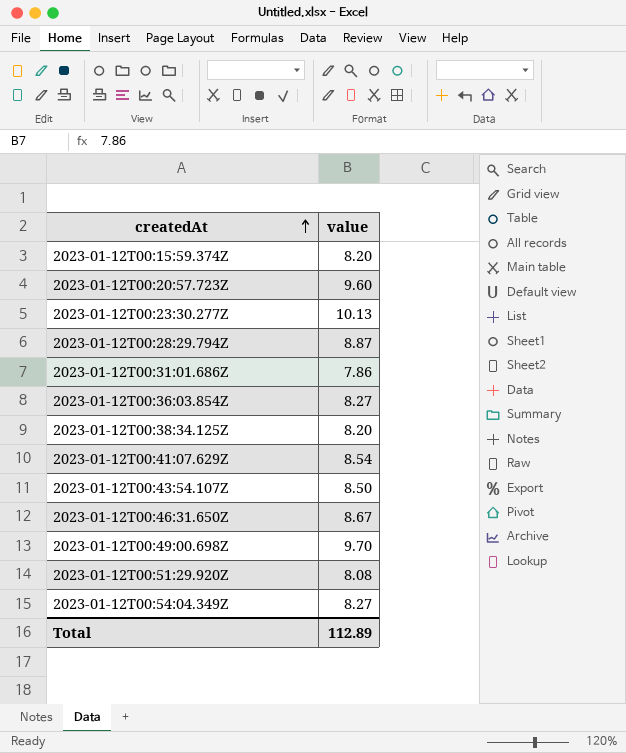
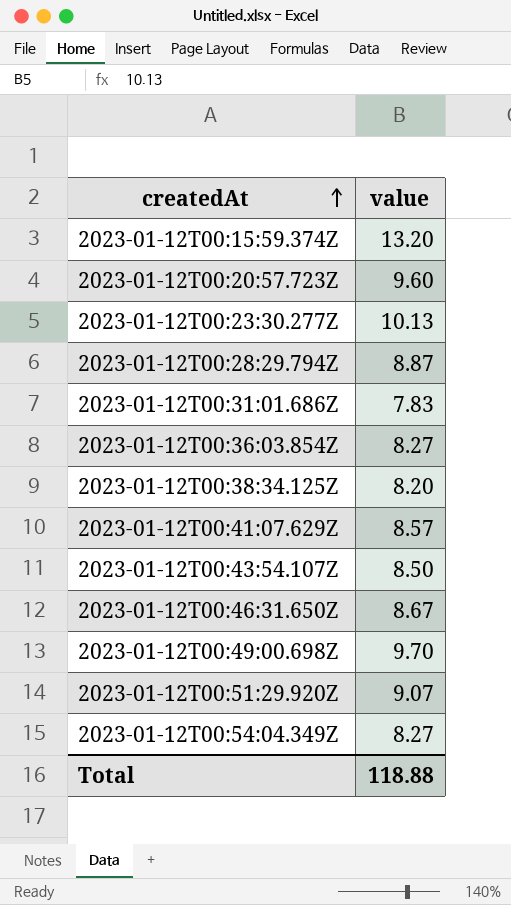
2023-01-12T00:15:59.374Z | value: 8.20 -> 13.20
2023-01-12T00:31:01.686Z | value: 7.86 -> 7.83
2023-01-12T00:41:07.629Z | value: 8.54 -> 8.57
2023-01-12T00:51:29.920Z | value: 8.08 -> 9.07
Total | value: 112.89 -> 118.88

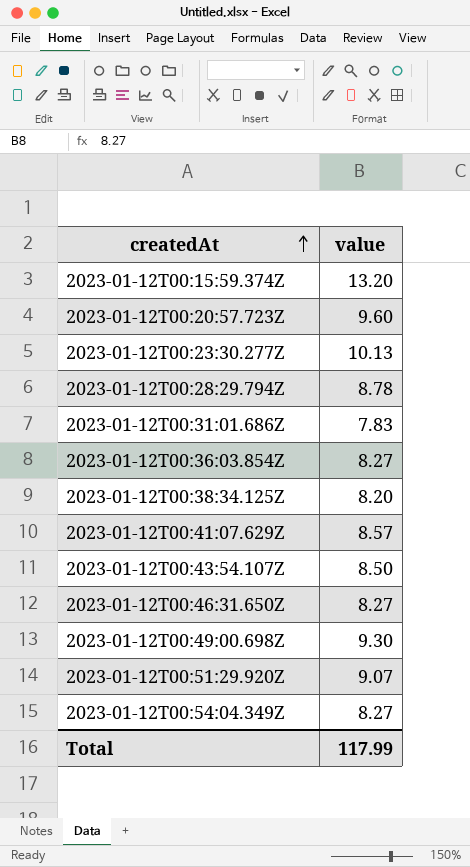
2023-01-12T00:28:29.794Z | value: 8.87 -> 8.78
2023-01-12T00:46:31.650Z | value: 8.67 -> 8.27
2023-01-12T00:49:00.698Z | value: 9.70 -> 9.30
Total | value: 118.88 -> 117.99

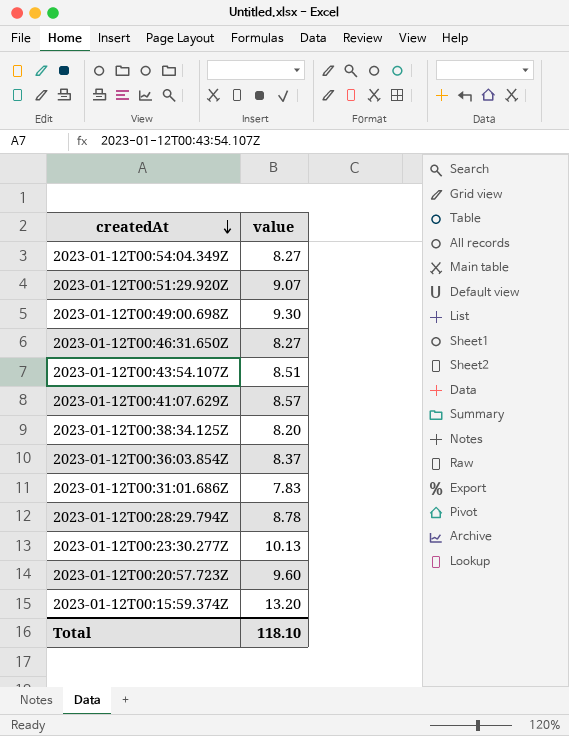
row order: createdAt ascending -> createdAt descending
2023-01-12T00:43:54.107Z | value: 8.50 -> 8.51
2023-01-12T00:36:03.854Z | value: 8.27 -> 8.37
Total | value: 117.99 -> 118.10

